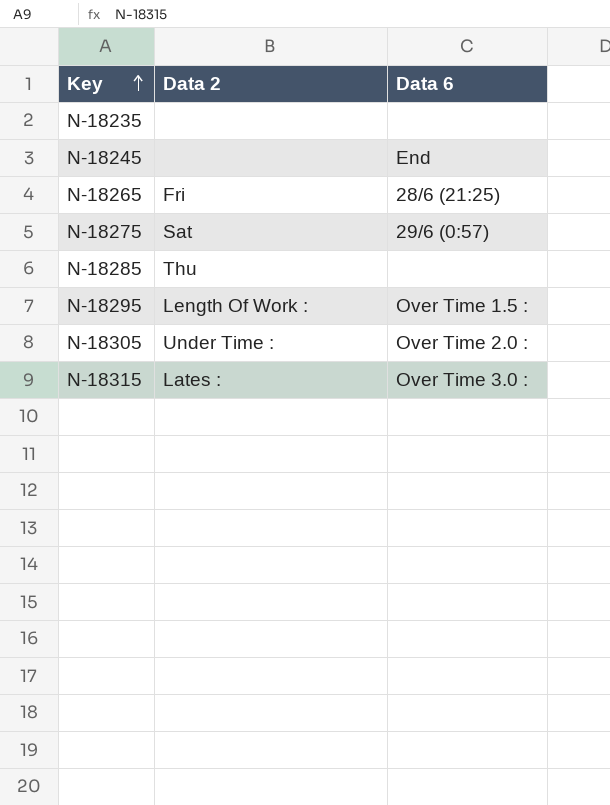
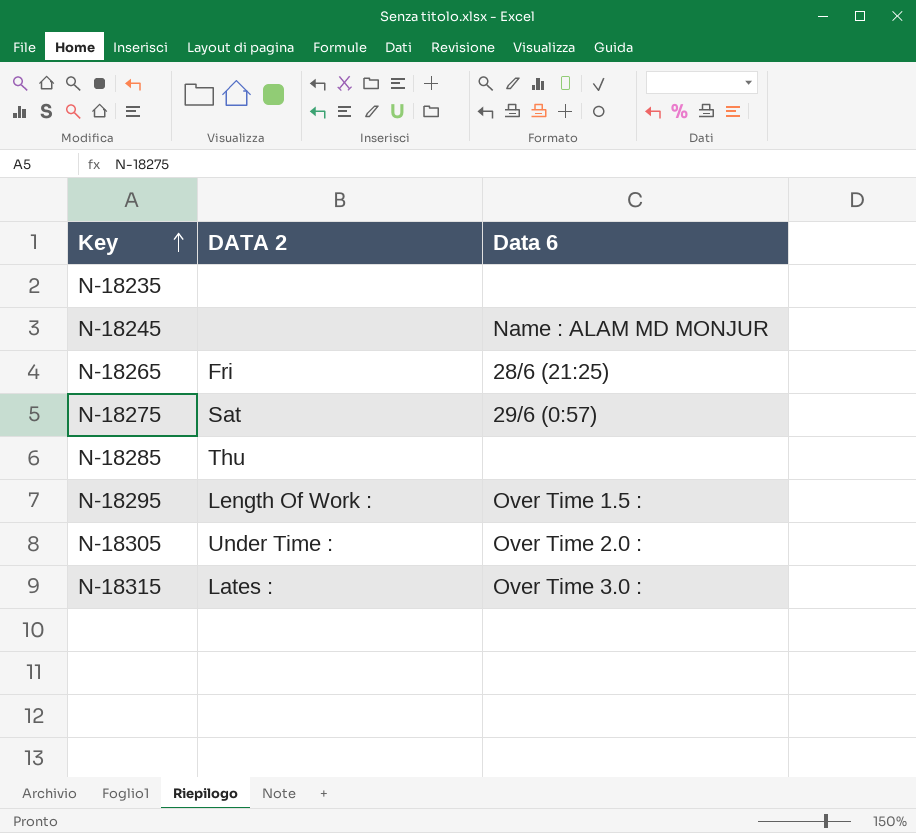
column name: Data 2 -> DATA 2
N-18245 | Data 6: End -> Name : ALAM MD MONJUR

